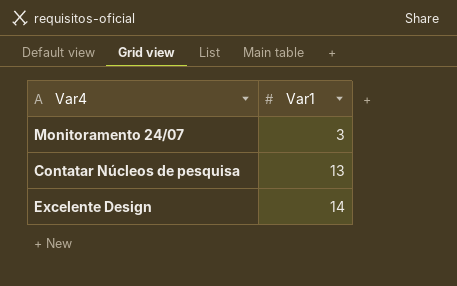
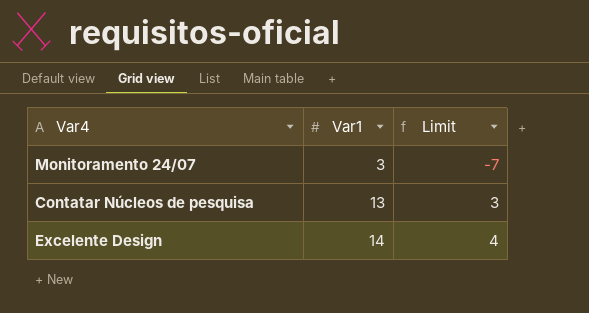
column Limit | formula: none -> [Var1] - 10

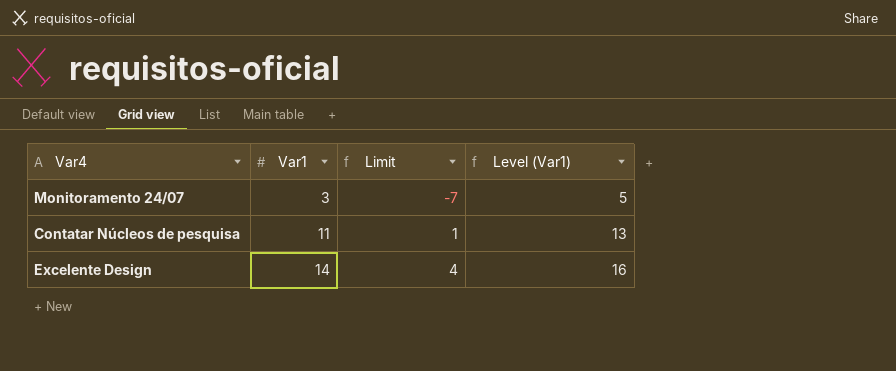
column Level (Var1) | formula: none -> [Var1] + 2
Contatar Núcleos de pesquisa | Var1: 13 -> 11
Contatar Núcleos de pesquisa | Limit: 3 -> 1

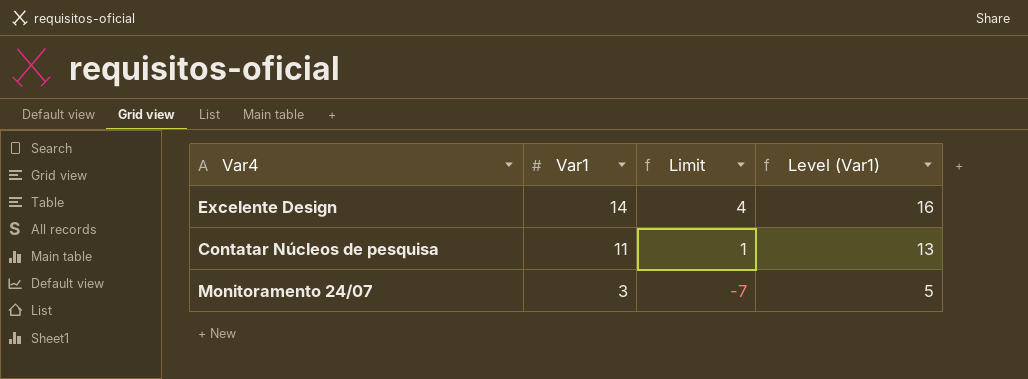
row order: Var1 ascending -> Var1 descending

